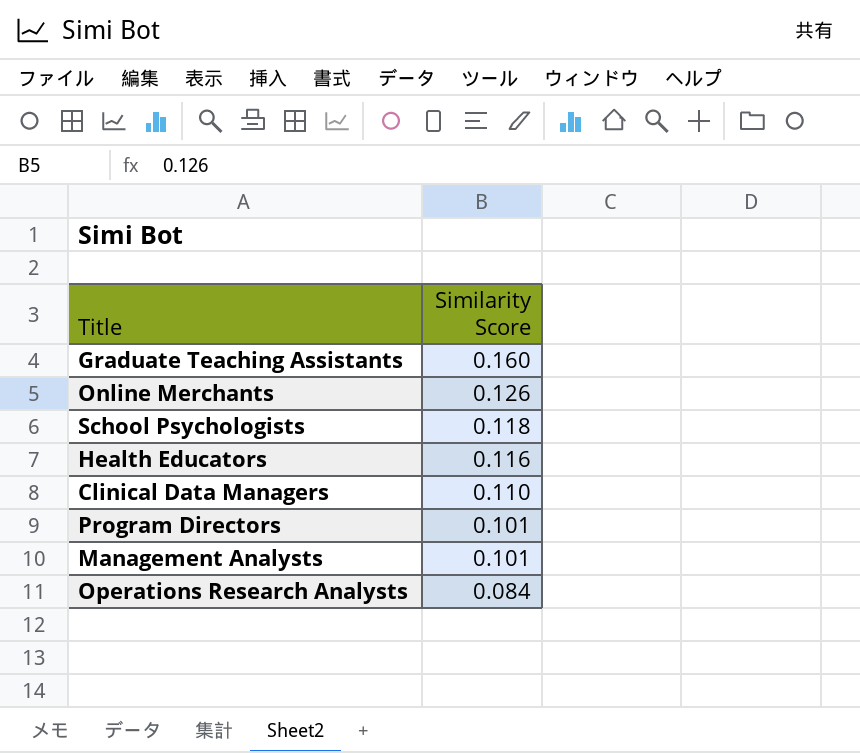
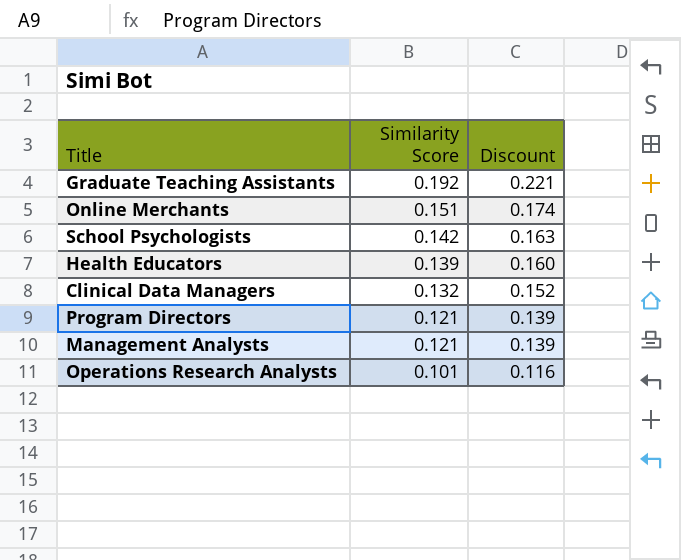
column Discount | formula: none -> [Similarity Score] * 1.15
Graduate Teaching Assistants | Similarity Score: 0.160 -> 0.192
Online Merchants | Similarity Score: 0.126 -> 0.151
School Psychologists | Similarity Score: 0.118 -> 0.142
Health Educators | Similarity Score: 0.116 -> 0.139
Clinical Data Managers | Similarity Score: 0.110 -> 0.132
Program Directors | Similarity Score: 0.101 -> 0.121
Management Analysts | Similarity Score: 0.101 -> 0.121
Operations Research Analysts | Similarity Score: 0.084 -> 0.101

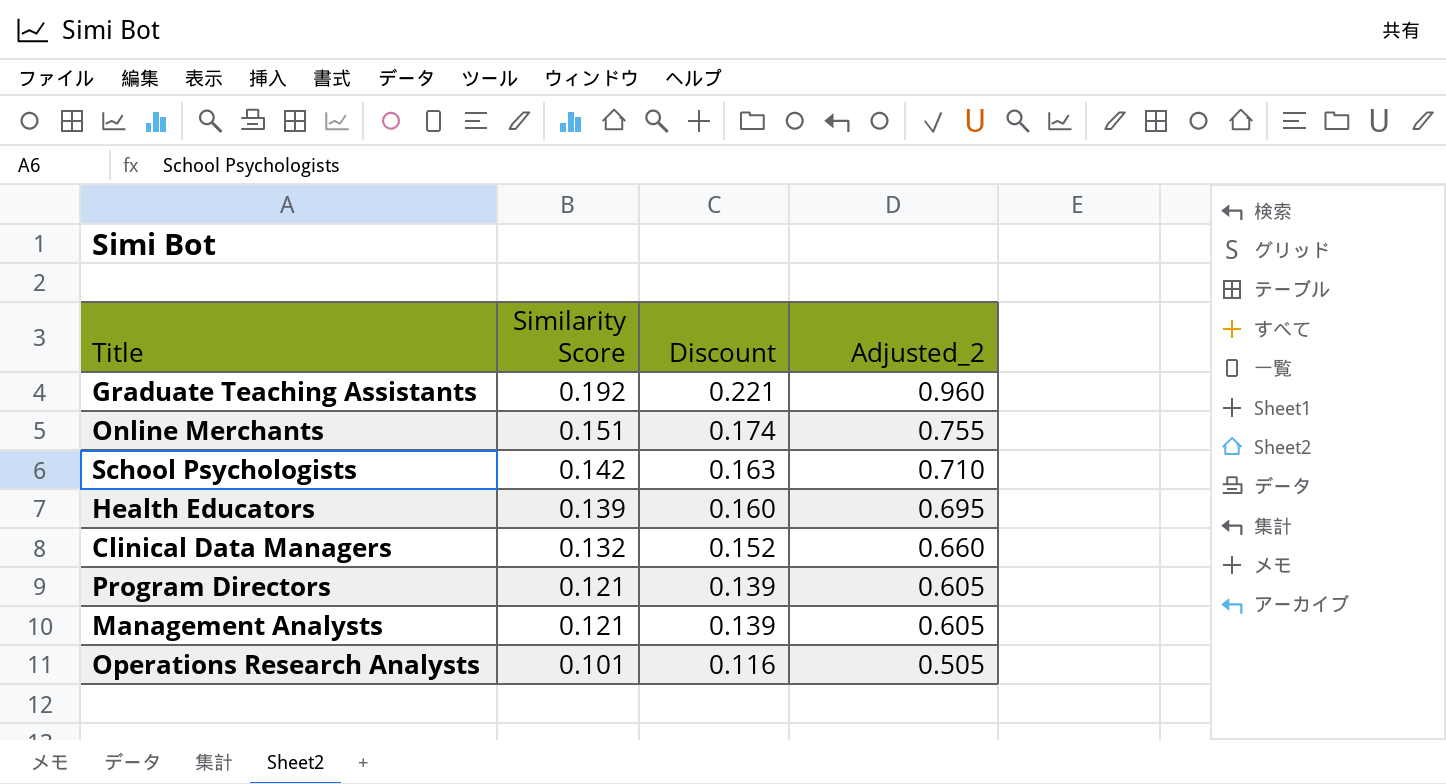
column Adjusted_2 | formula: none -> [Similarity Score] * 5

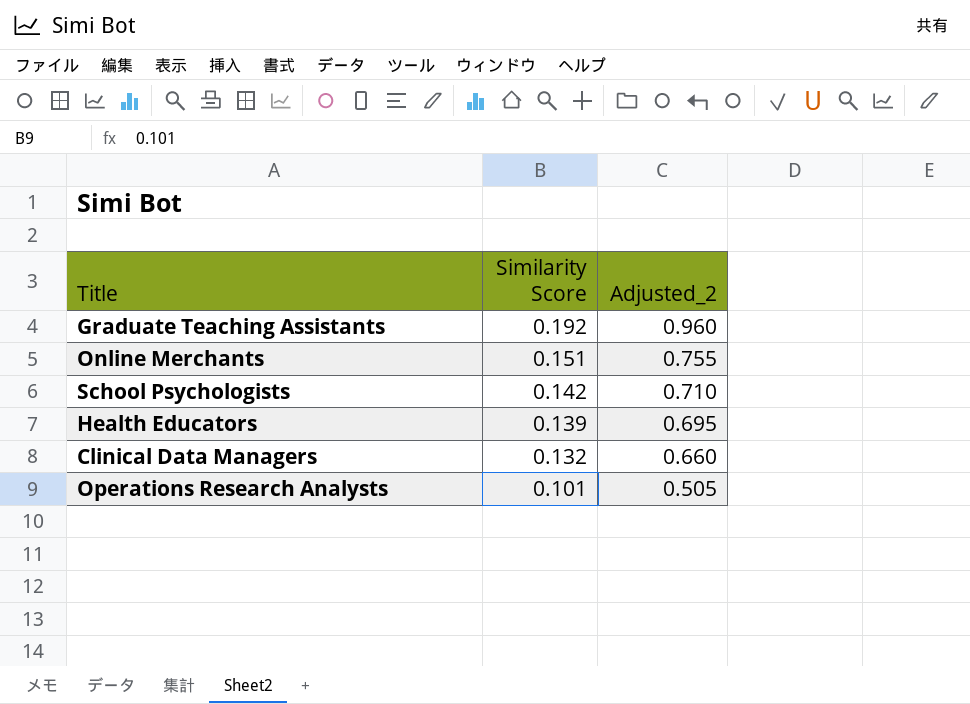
column Discount | formula: [Similarity Score] * 1.15 -> none
row Program Directors: 0.121 | 0.139 | 0.605 -> none
row Management Analysts: 0.121 | 0.139 | 0.605 -> none

